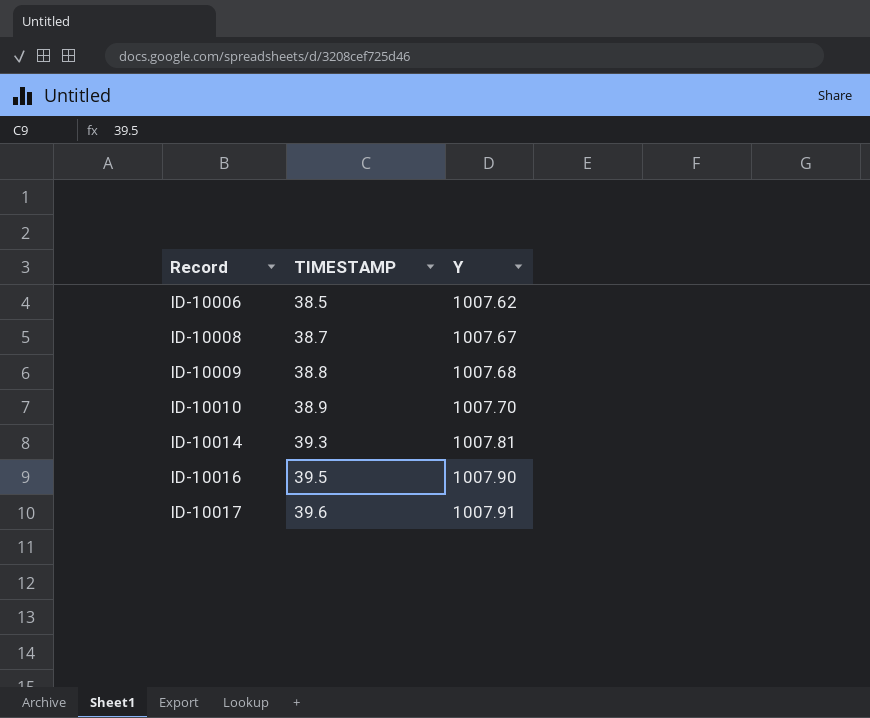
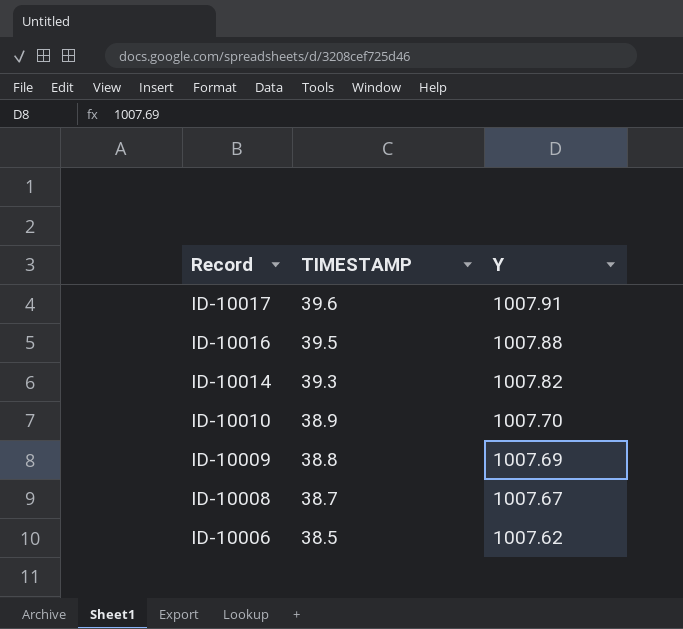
row order: Record ascending -> Record descending
ID-10016 | Y: 1007.90 -> 1007.88
ID-10014 | Y: 1007.81 -> 1007.82
ID-10009 | Y: 1007.68 -> 1007.69

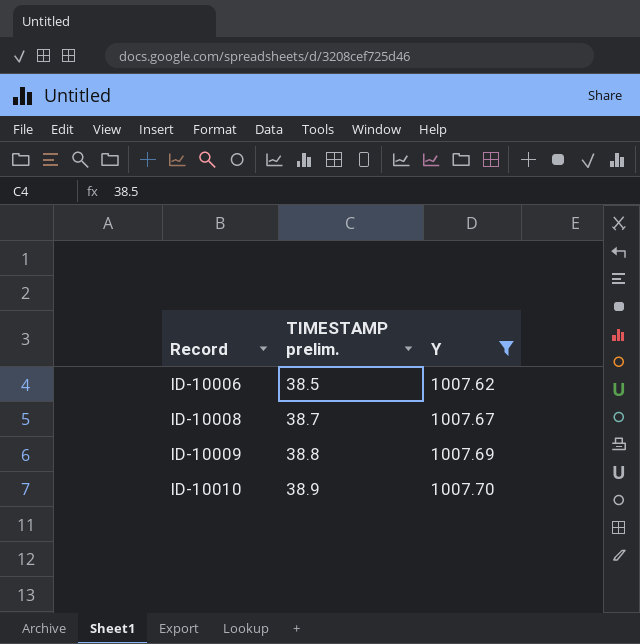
filter: none -> Y <= 1007.70
row order: Record descending -> Record ascending
column name: TIMESTAMP -> TIMESTAMP prelim.

